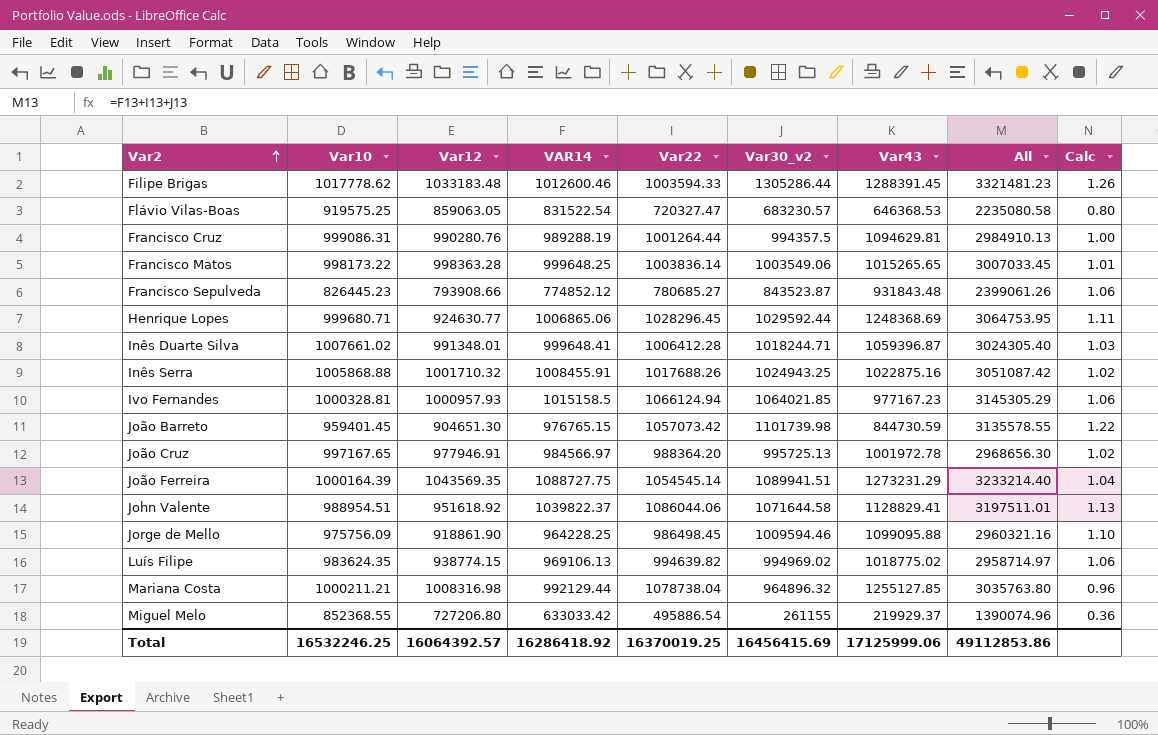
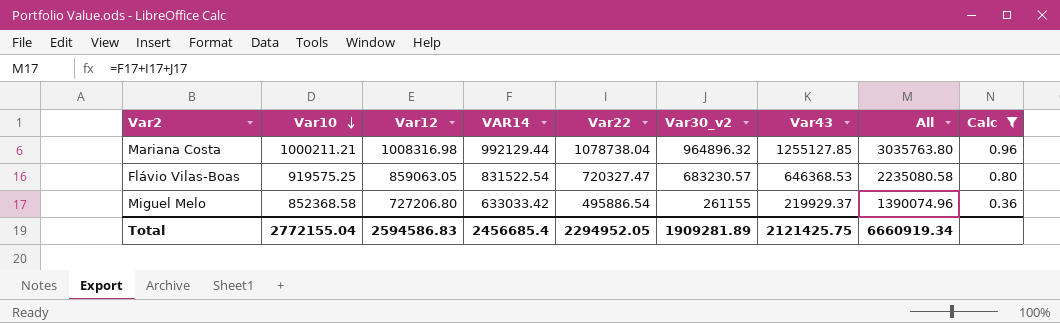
filter: none -> Calc <= 0.96
row order: Var2 ascending -> Var10 descending
Miguel Melo | Var10: 852368.55 -> 852368.58
Total | Var10: 16532246.25 -> 2772155.04
Total | Var12: 16064392.57 -> 2594586.83
Total | VAR14: 16286418.92 -> 2456685.4
Total | Var22: 16370019.25 -> 2294952.05
Total | Var30_v2: 16456415.69 -> 1909281.89
Total | Var43: 17125999.06 -> 2121425.75
Total | All: 49112853.86 -> 6660919.34

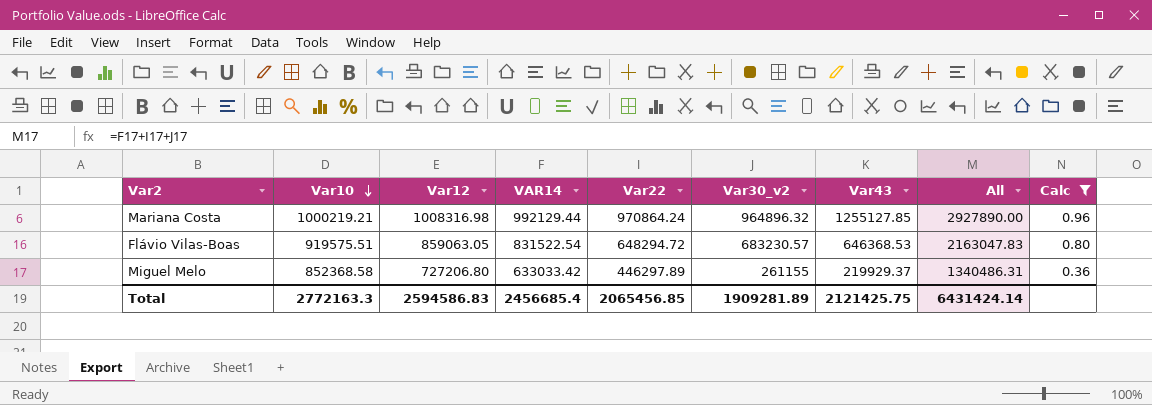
Mariana Costa | Var10: 1000211.21 -> 1000219.21
Mariana Costa | Var22: 1078738.04 -> 970864.24
Mariana Costa | All: 3035763.80 -> 2927890.00
Flávio Vilas-Boas | Var10: 919575.25 -> 919575.51
Flávio Vilas-Boas | Var22: 720327.47 -> 648294.72
Flávio Vilas-Boas | All: 2235080.58 -> 2163047.83
Miguel Melo | Var22: 495886.54 -> 446297.89
Miguel Melo | All: 1390074.96 -> 1340486.31
Total | Var10: 2772155.04 -> 2772163.3
Total | Var22: 2294952.05 -> 2065456.85
Total | All: 6660919.34 -> 6431424.14

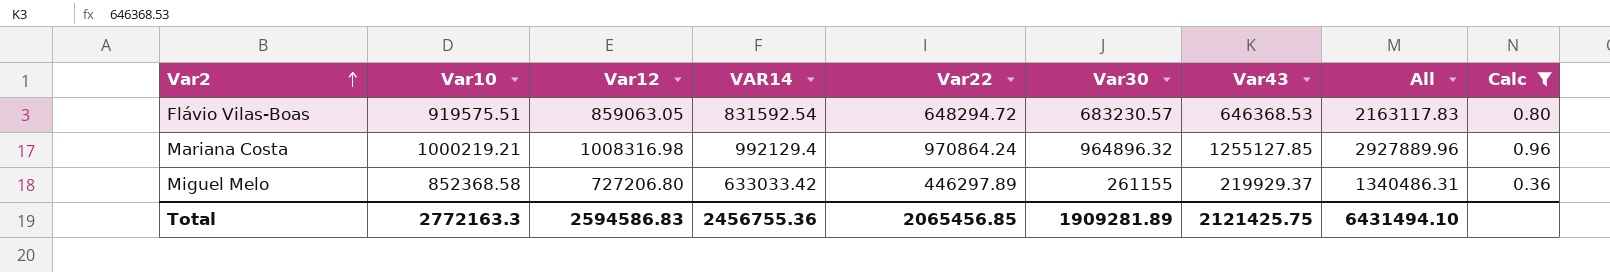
row order: Var10 descending -> Var2 ascending
column name: Var30_v2 -> Var30
Flávio Vilas-Boas | VAR14: 831522.54 -> 831592.54
Flávio Vilas-Boas | All: 2163047.83 -> 2163117.83
Mariana Costa | VAR14: 992129.44 -> 992129.4
Mariana Costa | All: 2927890.00 -> 2927889.96
Total | VAR14: 2456685.4 -> 2456755.36
Total | All: 6431424.14 -> 6431494.10

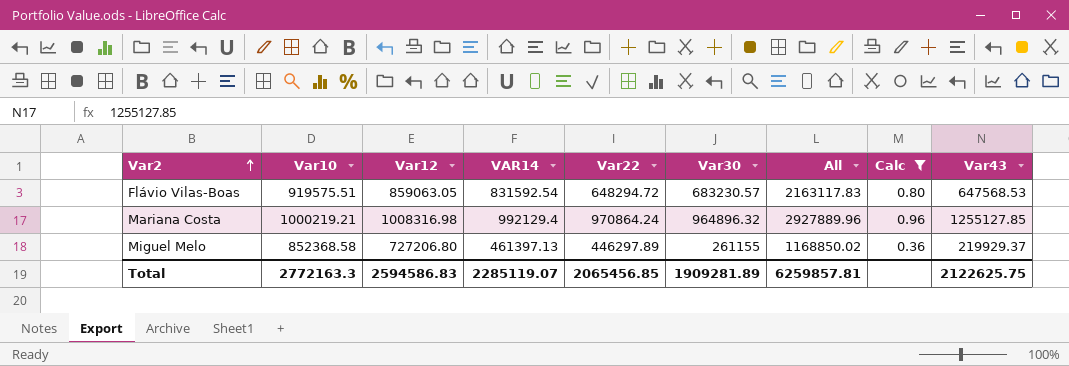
column Var43 | position: 7 -> 9
Flávio Vilas-Boas | Var43: 646368.53 -> 647568.53
Miguel Melo | VAR14: 633033.42 -> 461397.13
Miguel Melo | All: 1340486.31 -> 1168850.02
Total | VAR14: 2456755.36 -> 2285119.07
Total | All: 6431494.10 -> 6259857.81
Total | Var43: 2121425.75 -> 2122625.75

